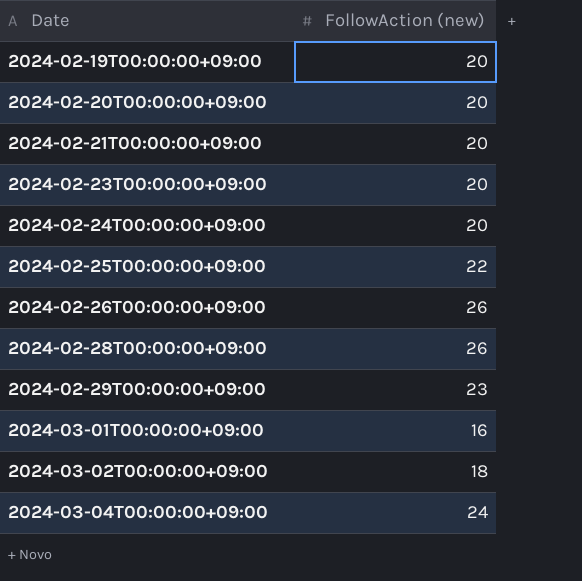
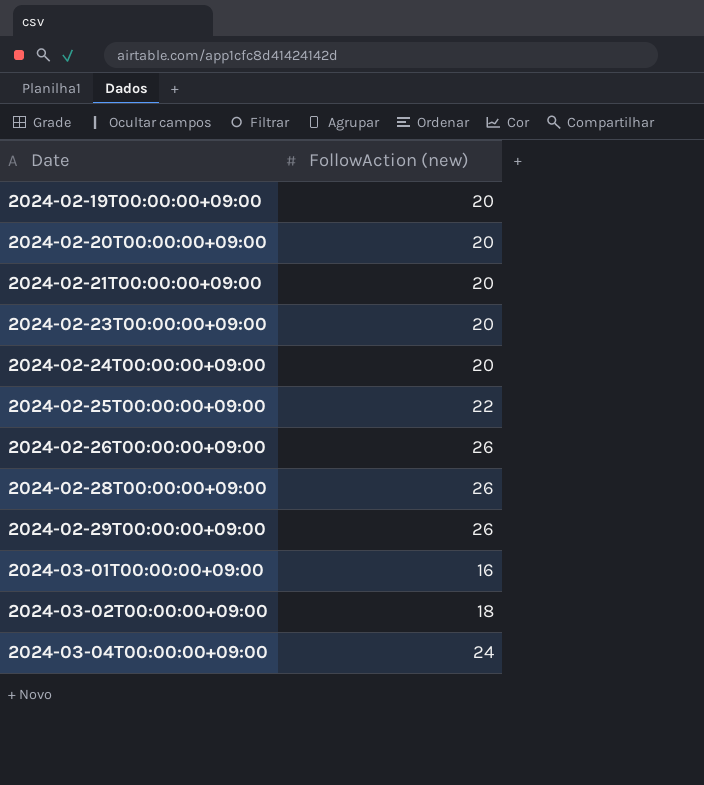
2024-02-29T00:00:00+09:00 | FollowAction (new): 23 -> 26

